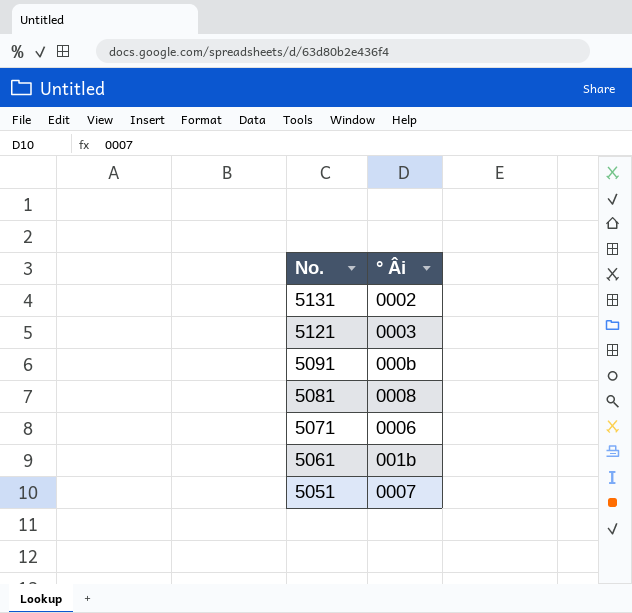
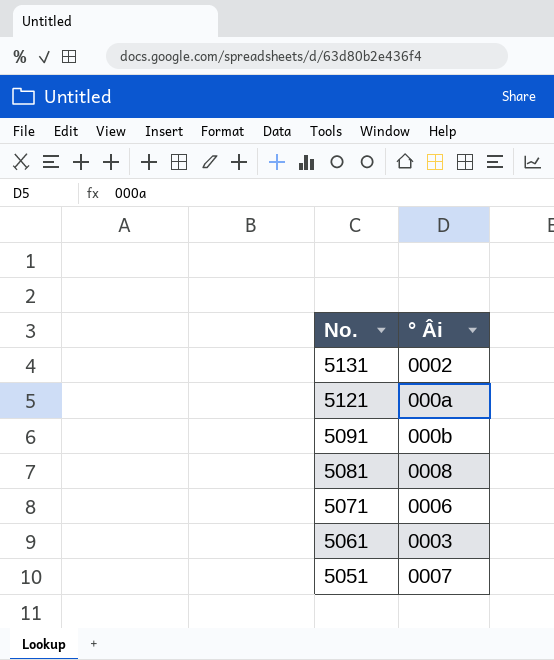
5121 | ° Âi: 0003 -> 000a
5061 | ° Âi: 001b -> 0003

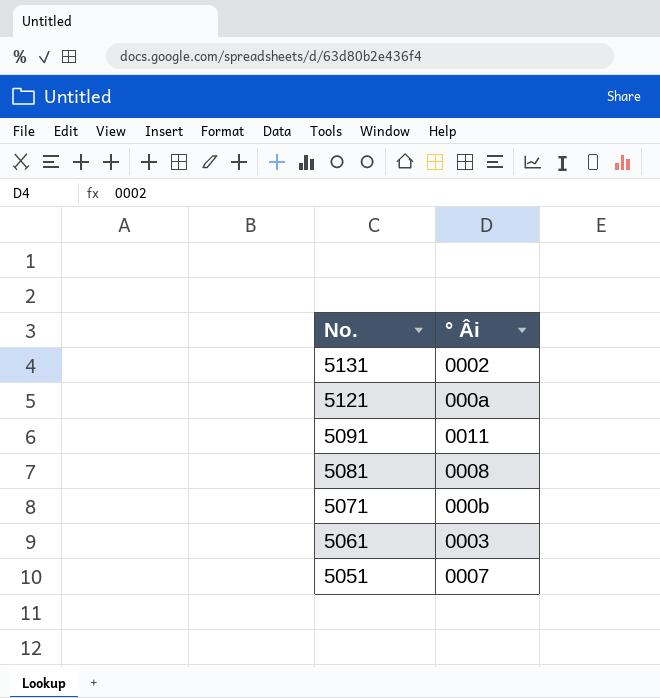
5091 | ° Âi: 000b -> 0011
5071 | ° Âi: 0006 -> 000b

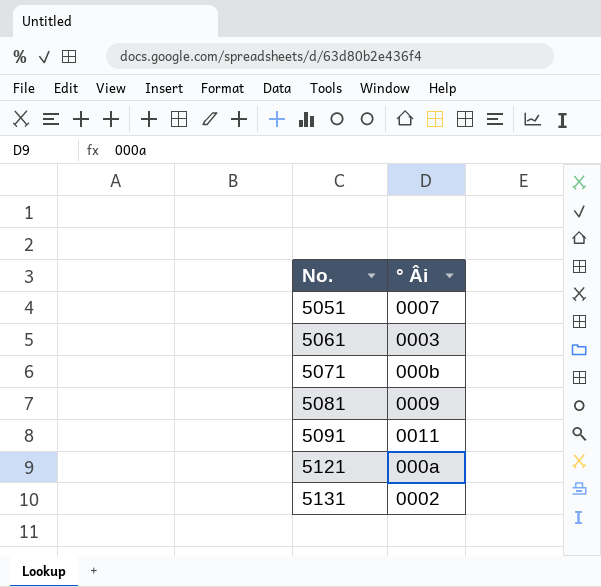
row order: No. descending -> No. ascending
5081 | ° Âi: 0008 -> 0009

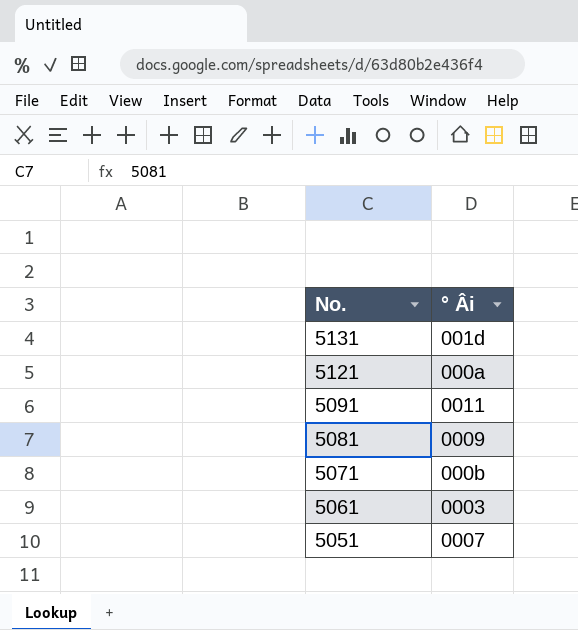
row order: No. ascending -> No. descending
5131 | ° Âi: 0002 -> 001d

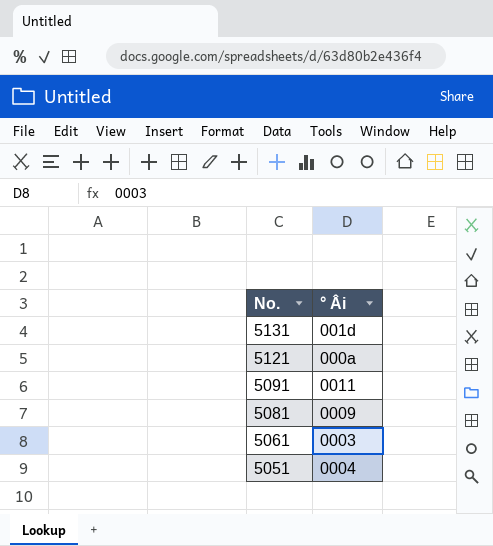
row 5071: 000b -> none
5051 | ° Âi: 0007 -> 0004

